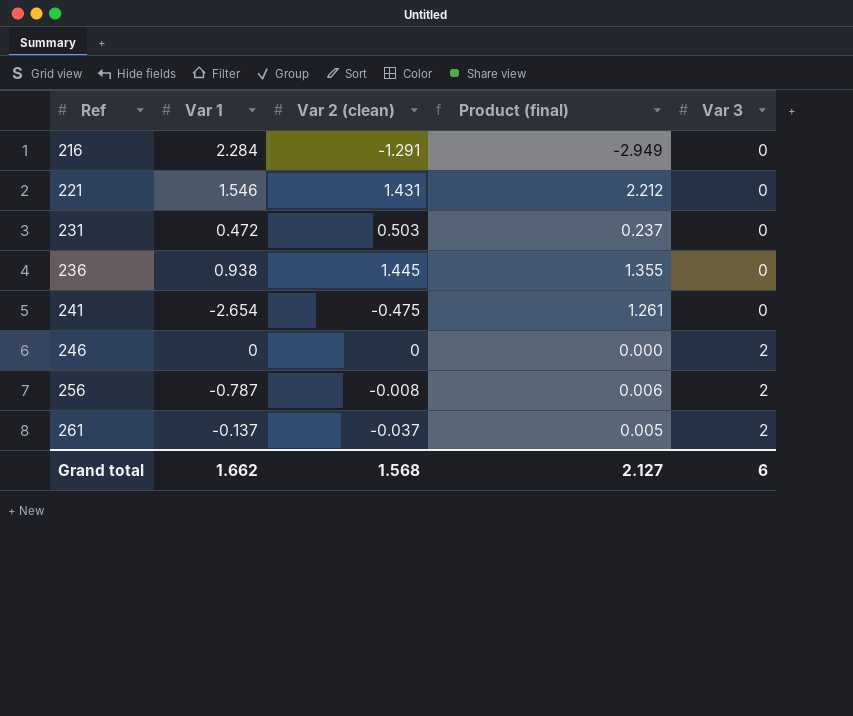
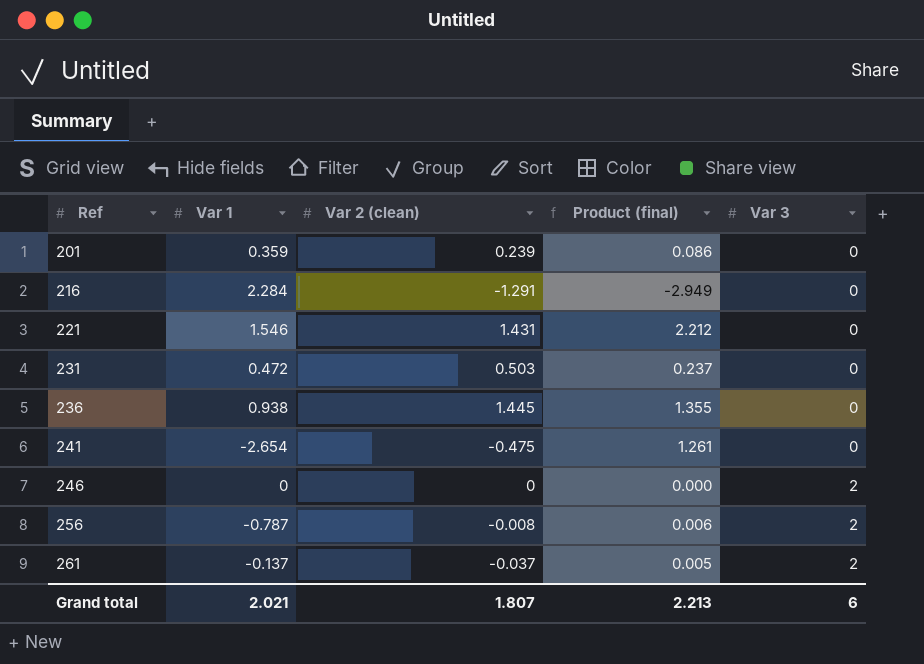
row 201: none -> 0.359 | 0.239 | 0.086 | 0
Grand total | Var 1: 1.662 -> 2.021
Grand total | Var 2 (clean): 1.568 -> 1.807
Grand total | Product (final): 2.127 -> 2.213

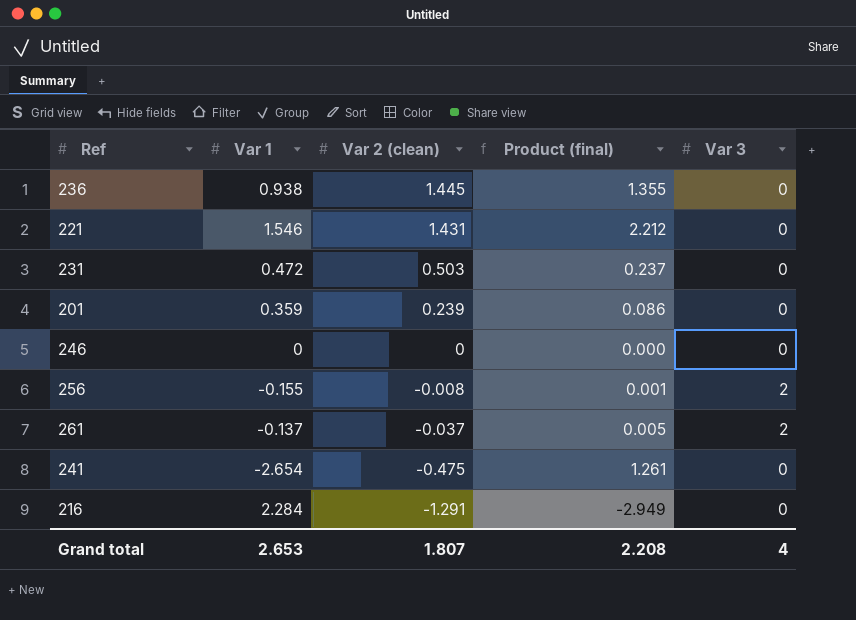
row order: Ref ascending -> Var 2 (clean) descending
246 | Var 3: 2 -> 0
256 | Var 1: -0.787 -> -0.155
256 | Product (final): 0.006 -> 0.001
Grand total | Var 1: 2.021 -> 2.653
Grand total | Product (final): 2.213 -> 2.208
Grand total | Var 3: 6 -> 4

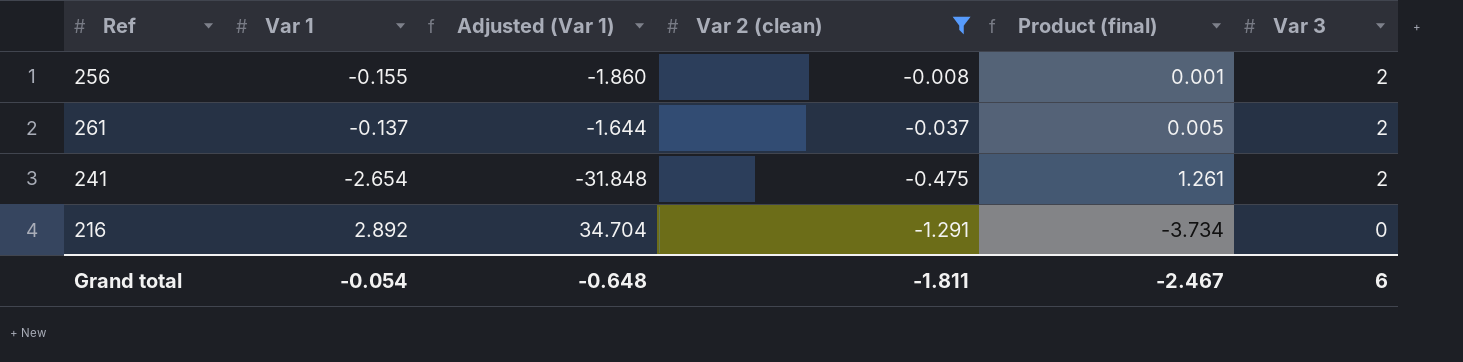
filter: none -> Var 2 (clean) <= -0.008
column Adjusted (Var 1) | formula: none -> [Var 1] * 12
241 | Var 3: 0 -> 2
216 | Var 1: 2.284 -> 2.892
216 | Product (final): -2.949 -> -3.734
Grand total | Var 1: 2.653 -> -0.054
Grand total | Var 2 (clean): 1.807 -> -1.811
Grand total | Product (final): 2.208 -> -2.467
Grand total | Var 3: 4 -> 6

